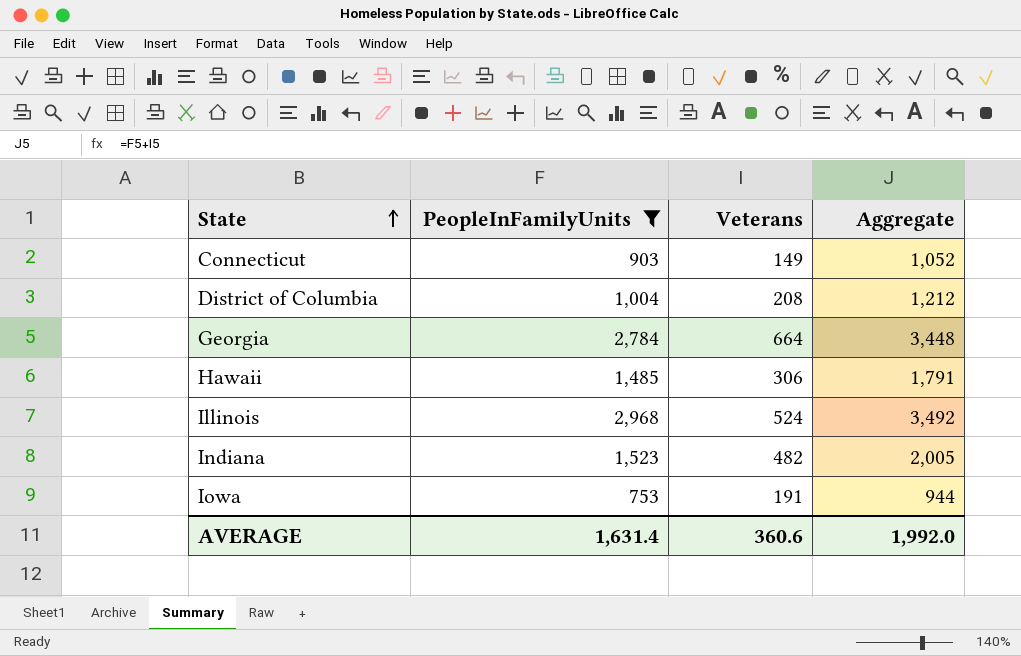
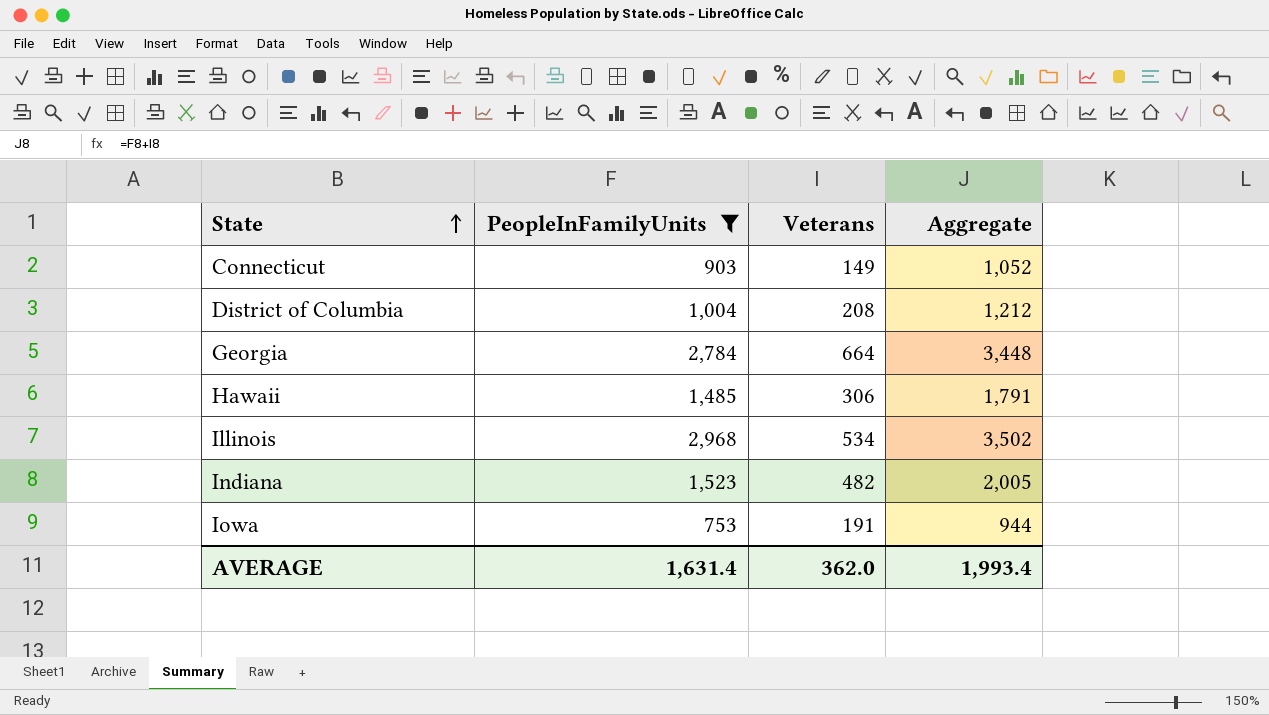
Illinois | Veterans: 524 -> 534
Illinois | Aggregate: 3,492 -> 3,502
AVERAGE | Veterans: 360.6 -> 362.0
AVERAGE | Aggregate: 1,992.0 -> 1,993.4

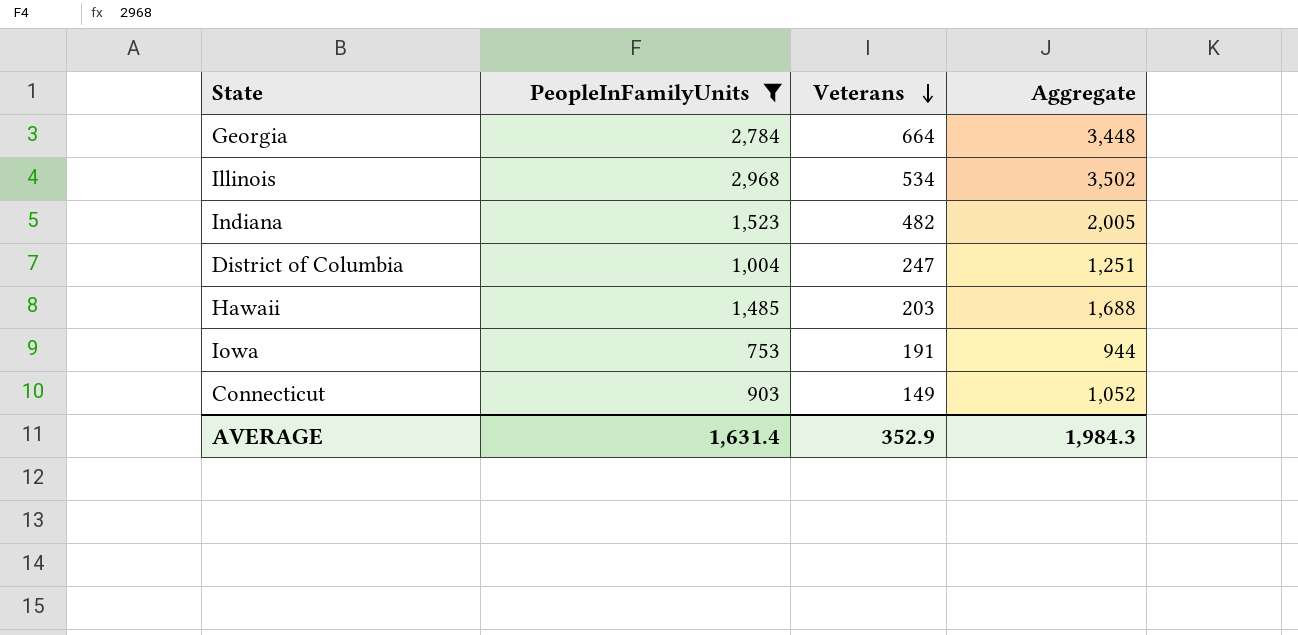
row order: State ascending -> Veterans descending
District of Columbia | Veterans: 208 -> 247
District of Columbia | Aggregate: 1,212 -> 1,251
Hawaii | Veterans: 306 -> 203
Hawaii | Aggregate: 1,791 -> 1,688
AVERAGE | Veterans: 362.0 -> 352.9
AVERAGE | Aggregate: 1,993.4 -> 1,984.3

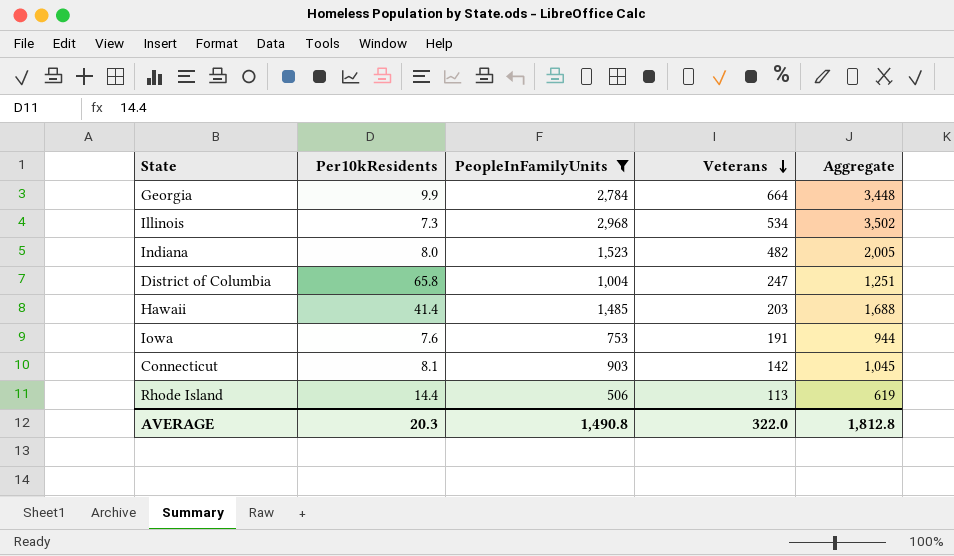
column Per10kResidents | position: none -> 2
Connecticut | Veterans: 149 -> 142
Connecticut | Aggregate: 1,052 -> 1,045
row Rhode Island: none -> 14.4 | 506 | 113 | 619
AVERAGE | PeopleInFamilyUnits: 1,631.4 -> 1,490.8
AVERAGE | Veterans: 352.9 -> 322.0
AVERAGE | Aggregate: 1,984.3 -> 1,812.8

